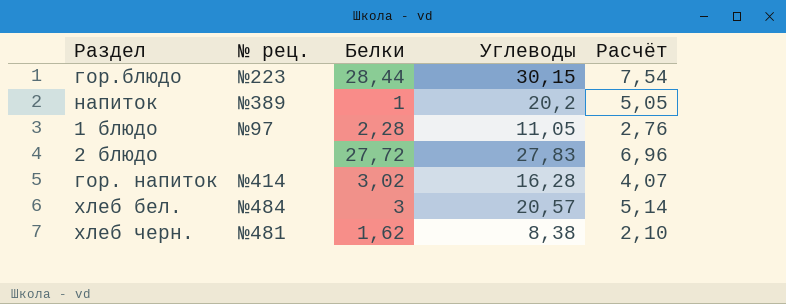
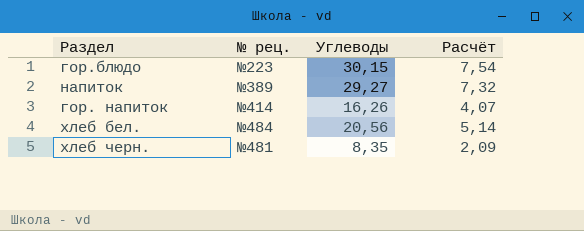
column Белки | position: 3 -> none
row 1 блюдо: №97 | 2,28 | 11,05 | 2,76 -> none
row 2 блюдо: none | 27,72 | 27,83 | 6,96 -> none
напиток | Углеводы: 20,2 -> 29,27
напиток | Расчёт: 5,05 -> 7,32
гор. напиток | Углеводы: 16,28 -> 16,26
хлеб бел. | Углеводы: 20,57 -> 20,56
хлеб черн. | Углеводы: 8,38 -> 8,35
хлеб черн. | Расчёт: 2,10 -> 2,09

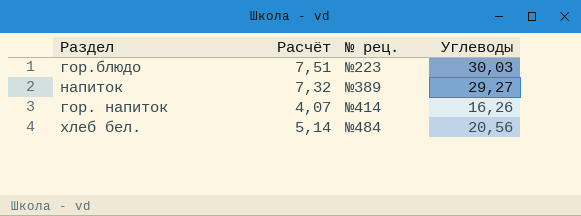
column Расчёт | position: 4 -> 2
row хлеб черн.: №481 | 8,35 | 2,09 -> none
гор.блюдо | Расчёт: 7,54 -> 7,51
гор.блюдо | Углеводы: 30,15 -> 30,03

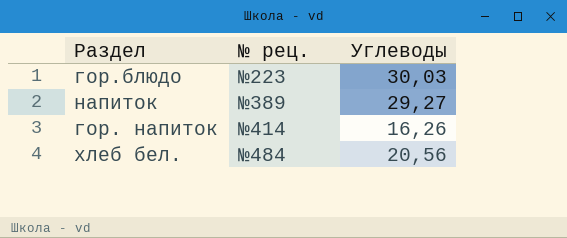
column Расчёт | formula: [Углеводы] * 0,25 -> none

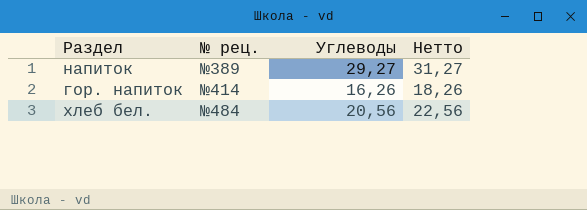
column Нетто | formula: none -> [Углеводы] + 2
row гор.блюдо: №223 | 30,03 -> none

